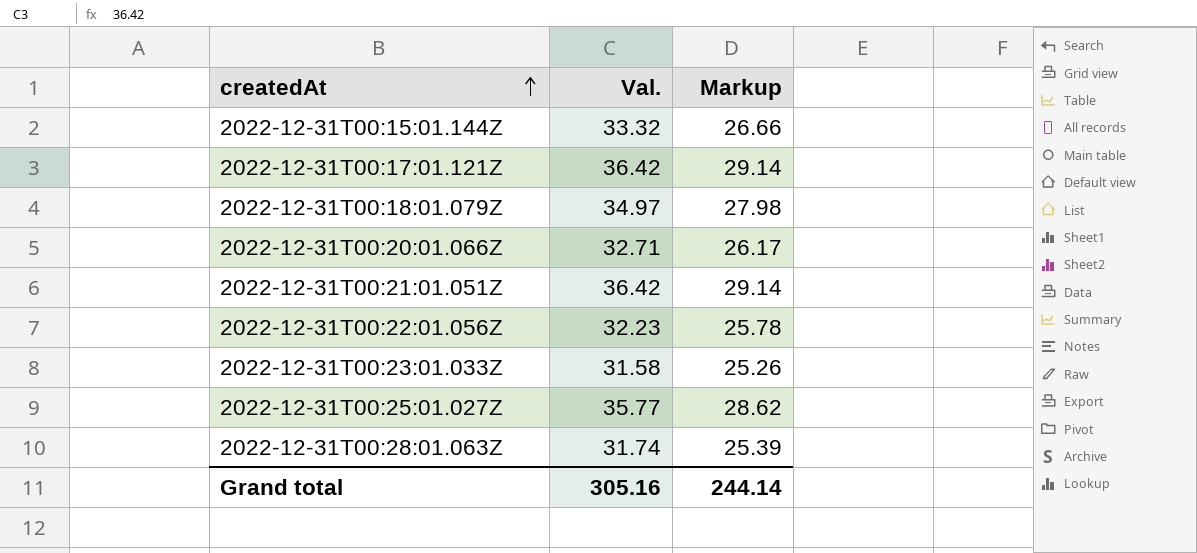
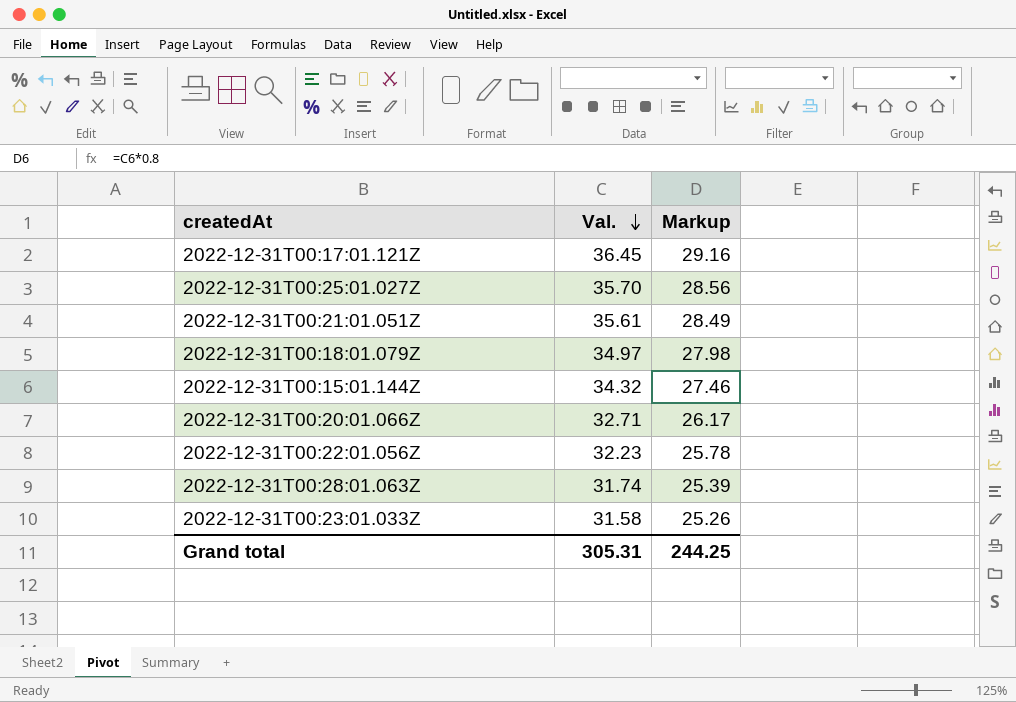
row order: createdAt ascending -> Val. descending
2022-12-31T00:17:01.121Z | Val.: 36.42 -> 36.45
2022-12-31T00:17:01.121Z | Markup: 29.14 -> 29.16
2022-12-31T00:25:01.027Z | Val.: 35.77 -> 35.70
2022-12-31T00:25:01.027Z | Markup: 28.62 -> 28.56
2022-12-31T00:21:01.051Z | Val.: 36.42 -> 35.61
2022-12-31T00:21:01.051Z | Markup: 29.14 -> 28.49
2022-12-31T00:15:01.144Z | Val.: 33.32 -> 34.32
2022-12-31T00:15:01.144Z | Markup: 26.66 -> 27.46
Grand total | Val.: 305.16 -> 305.31
Grand total | Markup: 244.14 -> 244.25

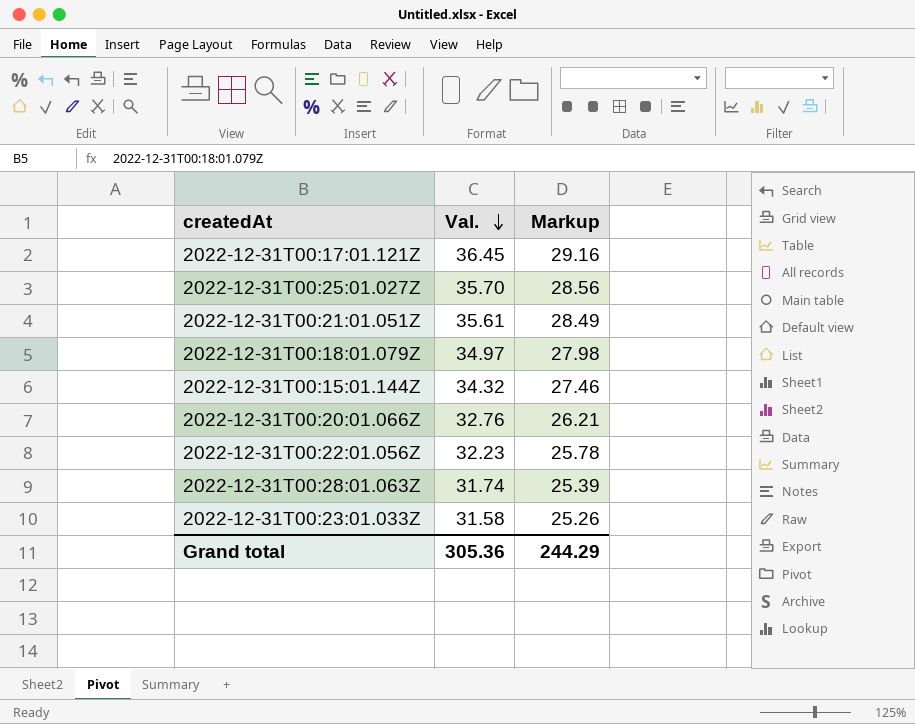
2022-12-31T00:20:01.066Z | Val.: 32.71 -> 32.76
2022-12-31T00:20:01.066Z | Markup: 26.17 -> 26.21
Grand total | Val.: 305.31 -> 305.36
Grand total | Markup: 244.25 -> 244.29

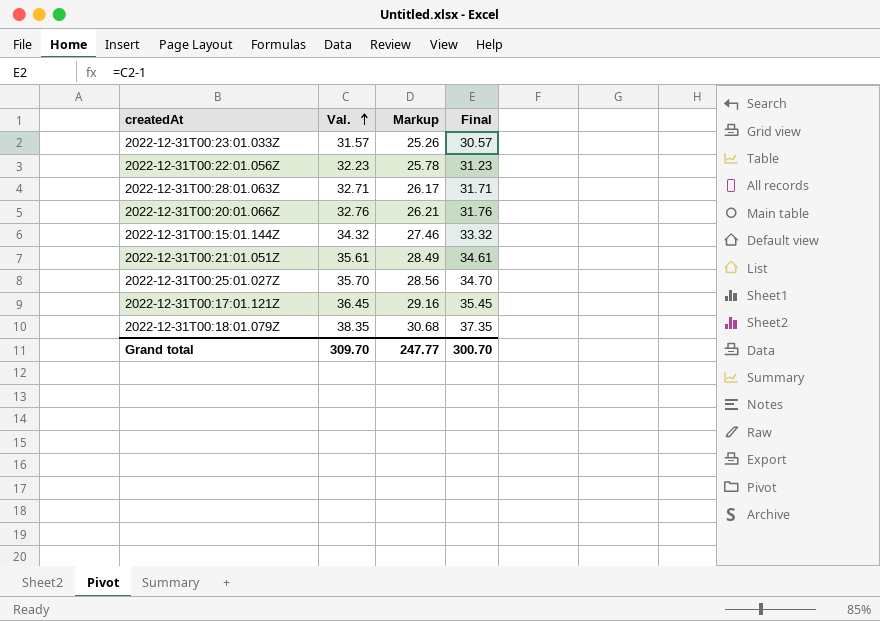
row order: Val. descending -> Val. ascending
column Final | formula: none -> [Val.] - 1
2022-12-31T00:23:01.033Z | Val.: 31.58 -> 31.57
2022-12-31T00:28:01.063Z | Val.: 31.74 -> 32.71
2022-12-31T00:28:01.063Z | Markup: 25.39 -> 26.17
2022-12-31T00:18:01.079Z | Val.: 34.97 -> 38.35
2022-12-31T00:18:01.079Z | Markup: 27.98 -> 30.68
Grand total | Val.: 305.36 -> 309.70
Grand total | Markup: 244.29 -> 247.77

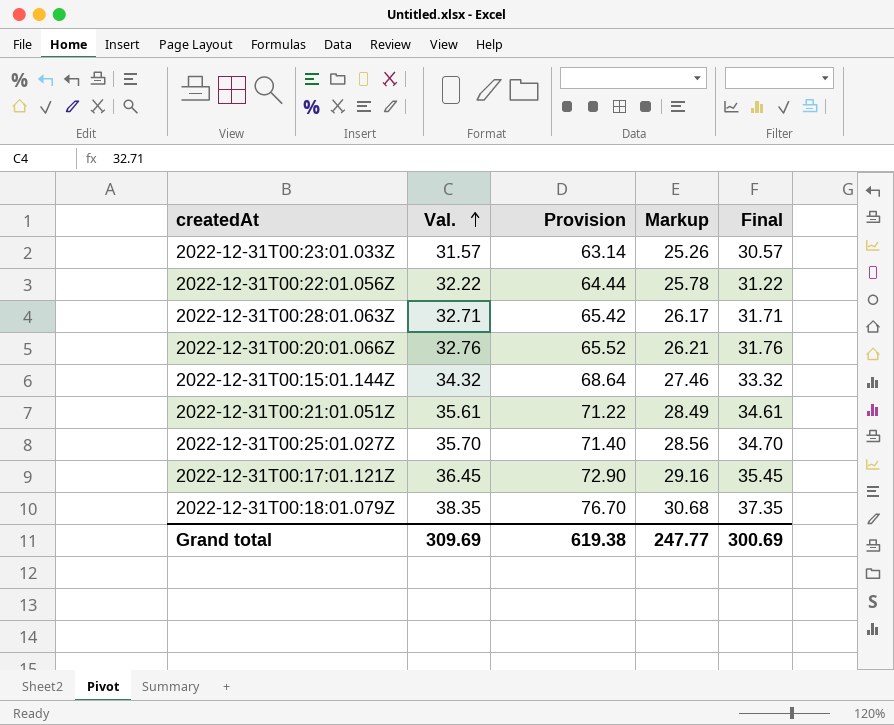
column Provision | formula: none -> [Val.] * 2
2022-12-31T00:22:01.056Z | Val.: 32.23 -> 32.22
2022-12-31T00:22:01.056Z | Final: 31.23 -> 31.22
Grand total | Val.: 309.70 -> 309.69
Grand total | Final: 300.70 -> 300.69

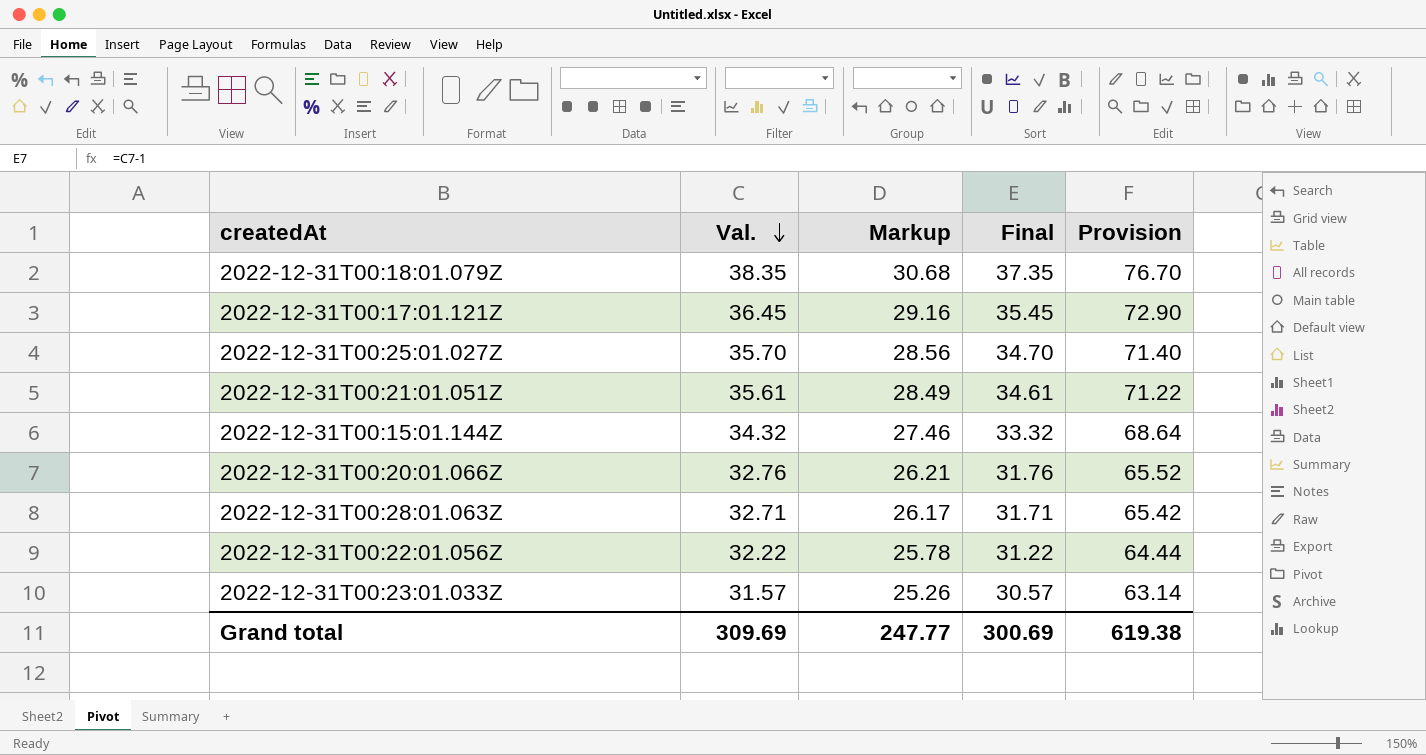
row order: Val. ascending -> Val. descending
column Provision | position: 3 -> 5

